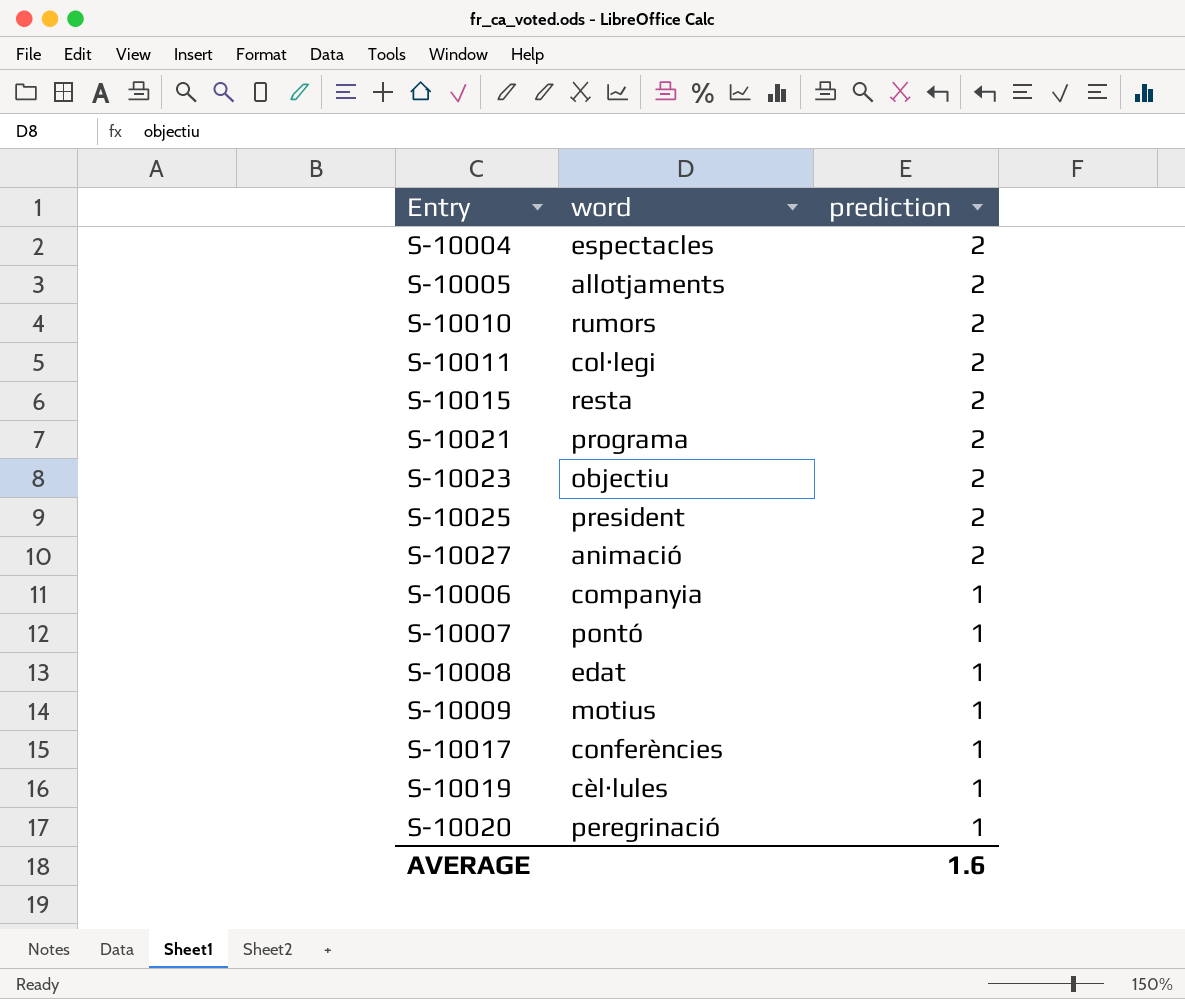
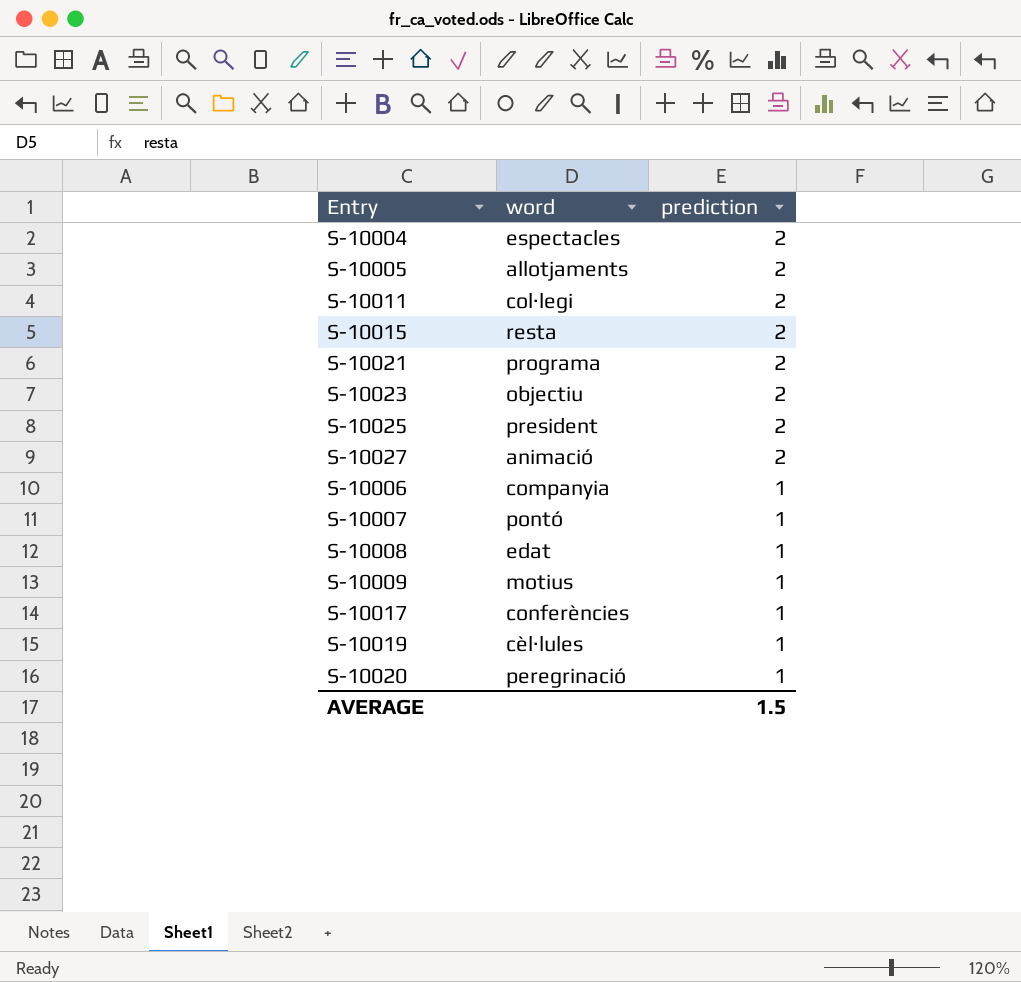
row S-10010: rumors | 2 -> none
AVERAGE | prediction: 1.6 -> 1.5

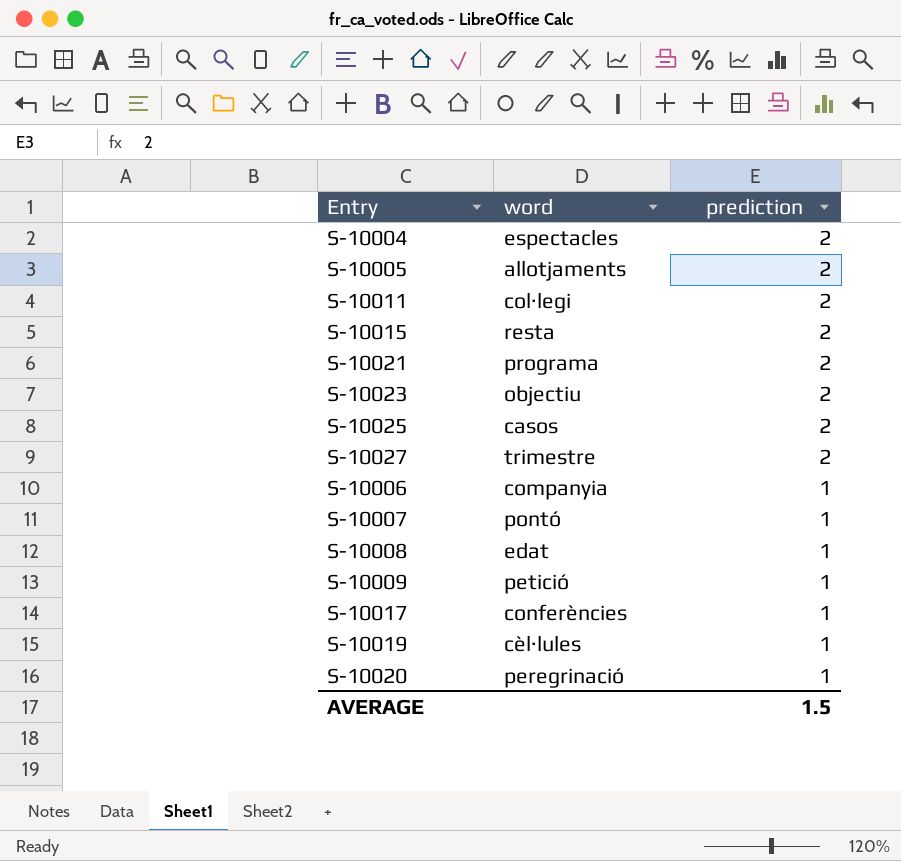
S-10025 | word: president -> casos
S-10027 | word: animació -> trimestre
S-10009 | word: motius -> petició

